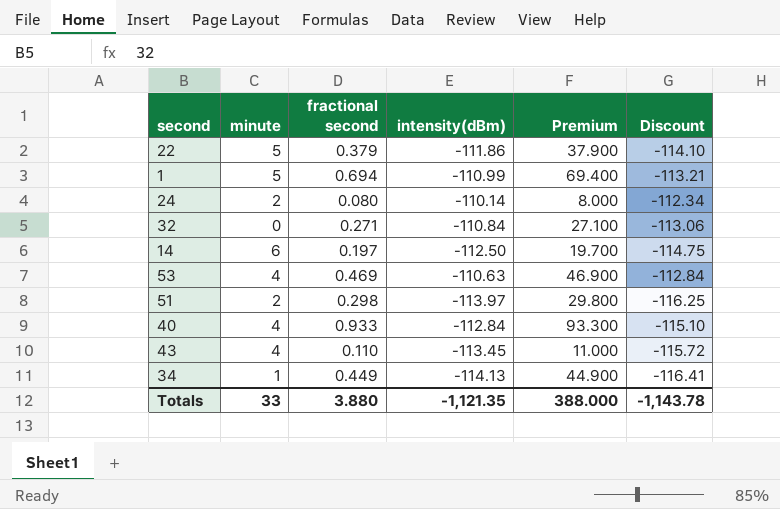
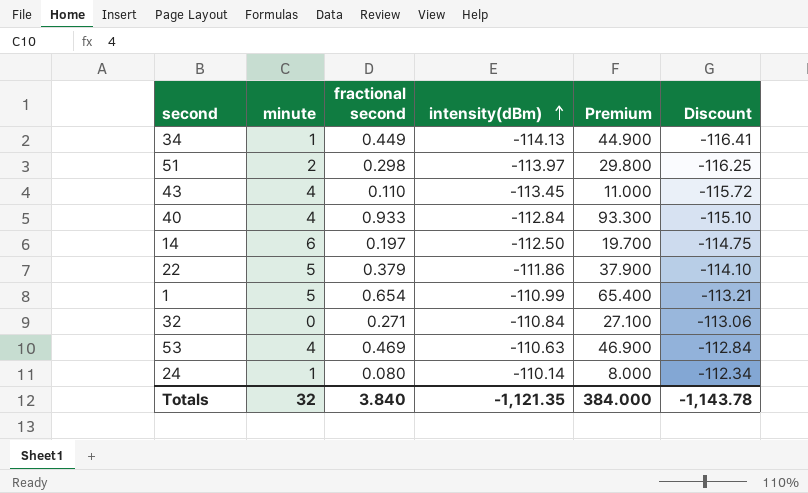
row order: none -> intensity(dBm) ascending
1 | fractional second: 0.694 -> 0.654
1 | Premium: 69.400 -> 65.400
24 | minute: 2 -> 1
Totals | minute: 33 -> 32
Totals | fractional second: 3.880 -> 3.840
Totals | Premium: 388.000 -> 384.000

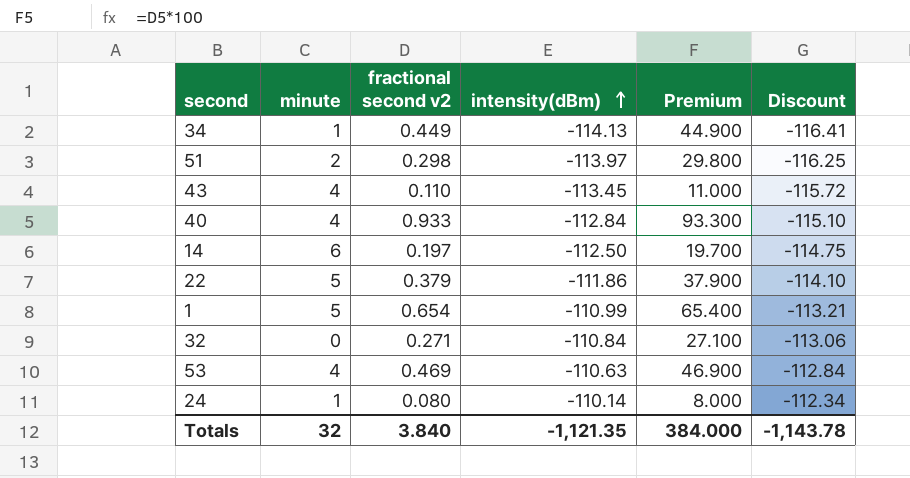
column name: fractional second -> fractional second v2

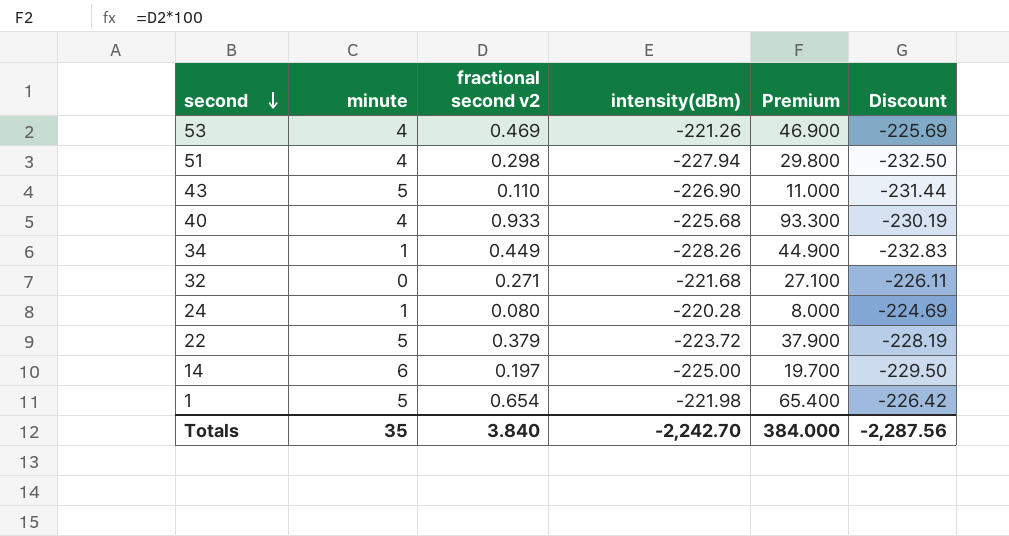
row order: intensity(dBm) ascending -> second descending
53 | intensity(dBm): -110.63 -> -221.26
53 | Discount: -112.84 -> -225.69
51 | minute: 2 -> 4
51 | intensity(dBm): -113.97 -> -227.94
51 | Discount: -116.25 -> -232.50
43 | minute: 4 -> 5
43 | intensity(dBm): -113.45 -> -226.90
43 | Discount: -115.72 -> -231.44
40 | intensity(dBm): -112.84 -> -225.68
40 | Discount: -115.10 -> -230.19
34 | intensity(dBm): -114.13 -> -228.26
34 | Discount: -116.41 -> -232.83
32 | intensity(dBm): -110.84 -> -221.68
32 | Discount: -113.06 -> -226.11
24 | intensity(dBm): -110.14 -> -220.28
24 | Discount: -112.34 -> -224.69
22 | intensity(dBm): -111.86 -> -223.72
22 | Discount: -114.10 -> -228.19
14 | intensity(dBm): -112.50 -> -225.00
14 | Discount: -114.75 -> -229.50
1 | intensity(dBm): -110.99 -> -221.98
1 | Discount: -113.21 -> -226.42
Totals | minute: 32 -> 35
Totals | intensity(dBm): -1,121.35 -> -2,242.70
Totals | Discount: -1,143.78 -> -2,287.56

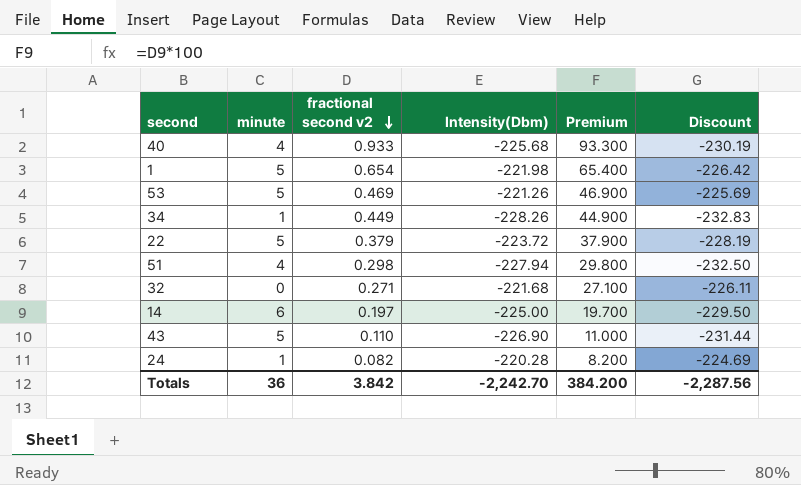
row order: second descending -> fractional second v2 descending
column name: intensity(dBm) -> Intensity(Dbm)
53 | minute: 4 -> 5
24 | fractional second v2: 0.080 -> 0.082
24 | Premium: 8.000 -> 8.200
Totals | minute: 35 -> 36
Totals | fractional second v2: 3.840 -> 3.842
Totals | Premium: 384.000 -> 384.200

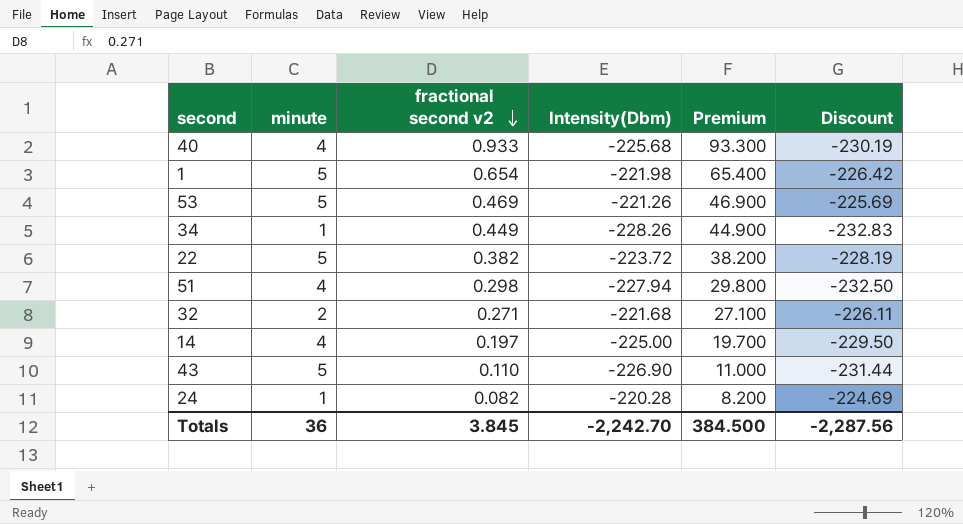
22 | fractional second v2: 0.379 -> 0.382
22 | Premium: 37.900 -> 38.200
32 | minute: 0 -> 2
14 | minute: 6 -> 4
Totals | fractional second v2: 3.842 -> 3.845
Totals | Premium: 384.200 -> 384.500

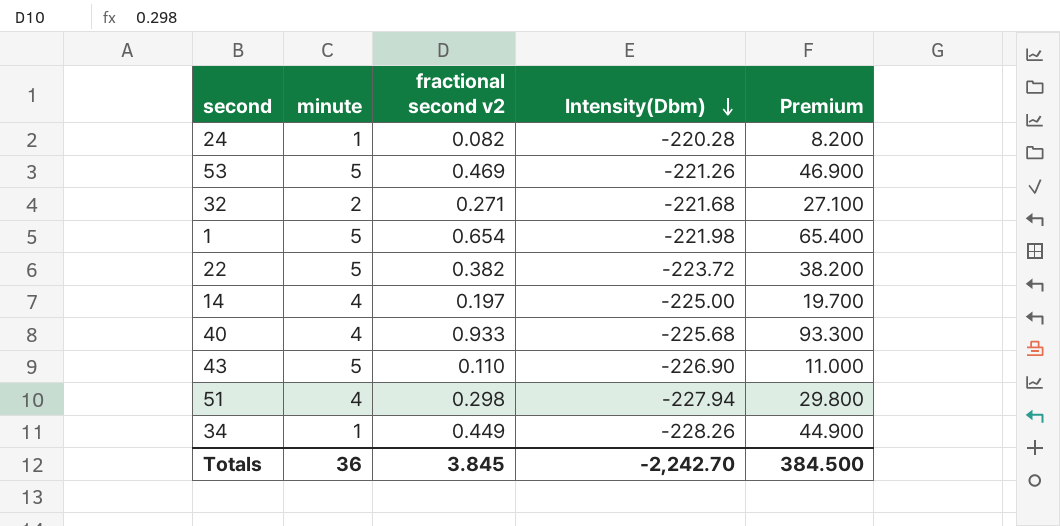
row order: fractional second v2 descending -> Intensity(Dbm) descending
column Discount | formula: [Intensity(Dbm)] * 1.02 -> none

